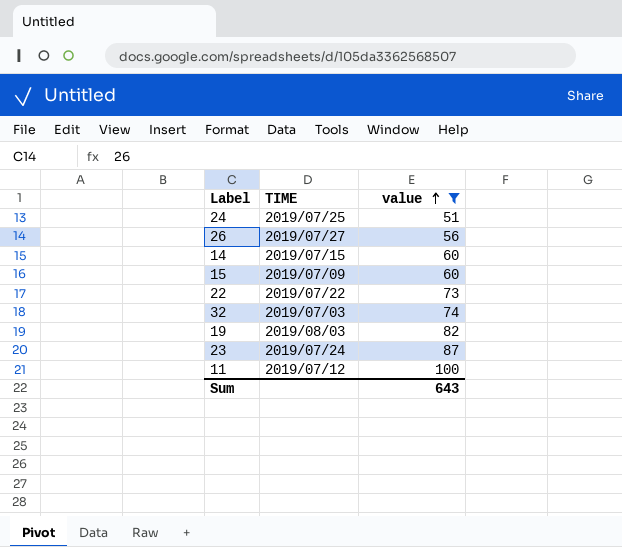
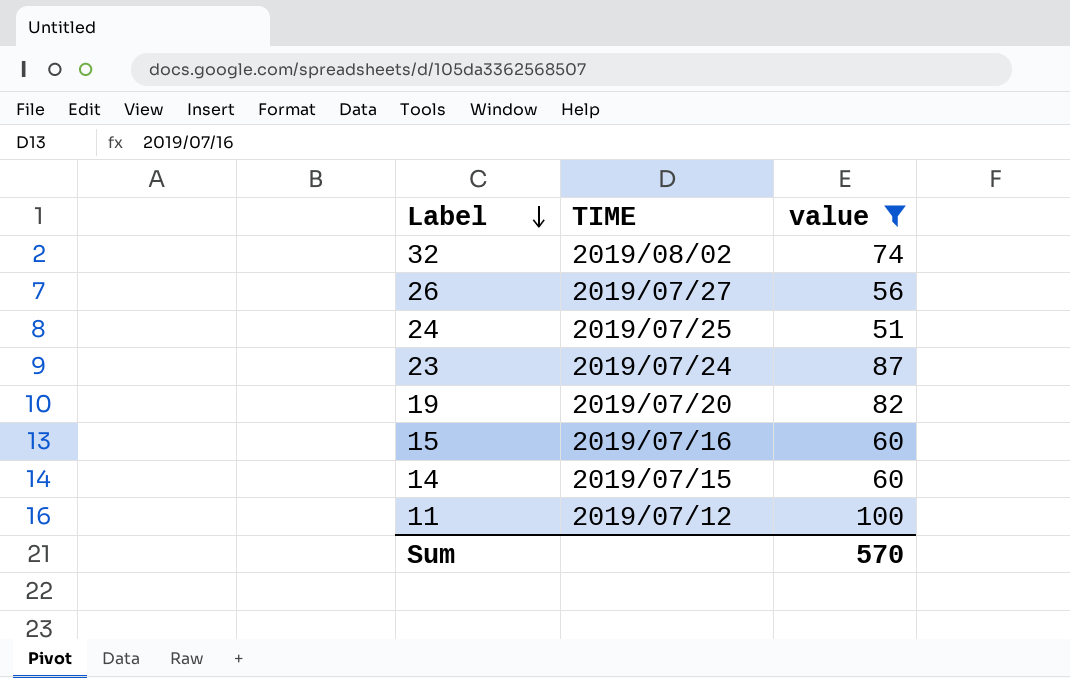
row order: value ascending -> Label descending
row 22: 2019/07/22 | 73 -> none
32 | TIME: 2019/07/03 -> 2019/08/02
19 | TIME: 2019/08/03 -> 2019/07/20
15 | TIME: 2019/07/09 -> 2019/07/16
Sum | value: 643 -> 570

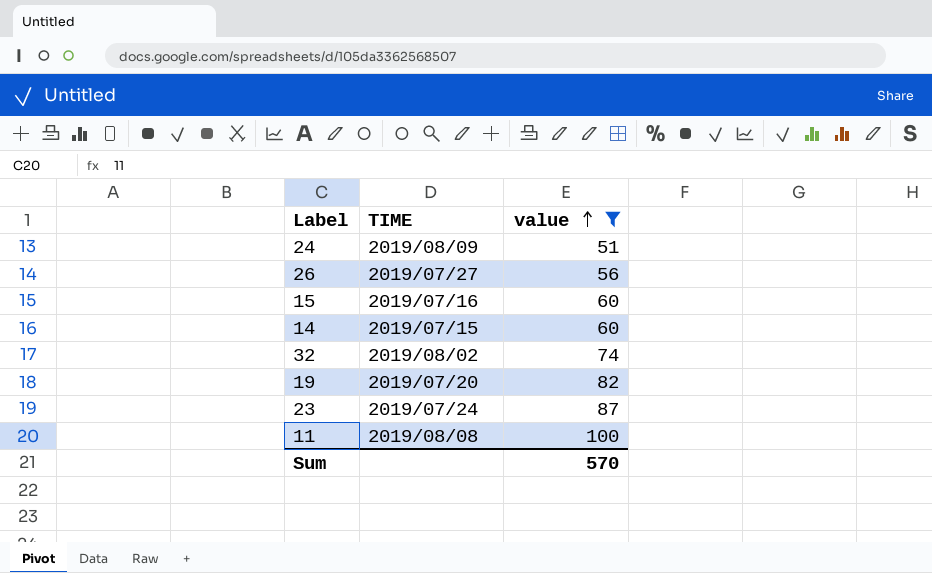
row order: Label descending -> value ascending
24 | TIME: 2019/07/25 -> 2019/08/09
11 | TIME: 2019/07/12 -> 2019/08/08

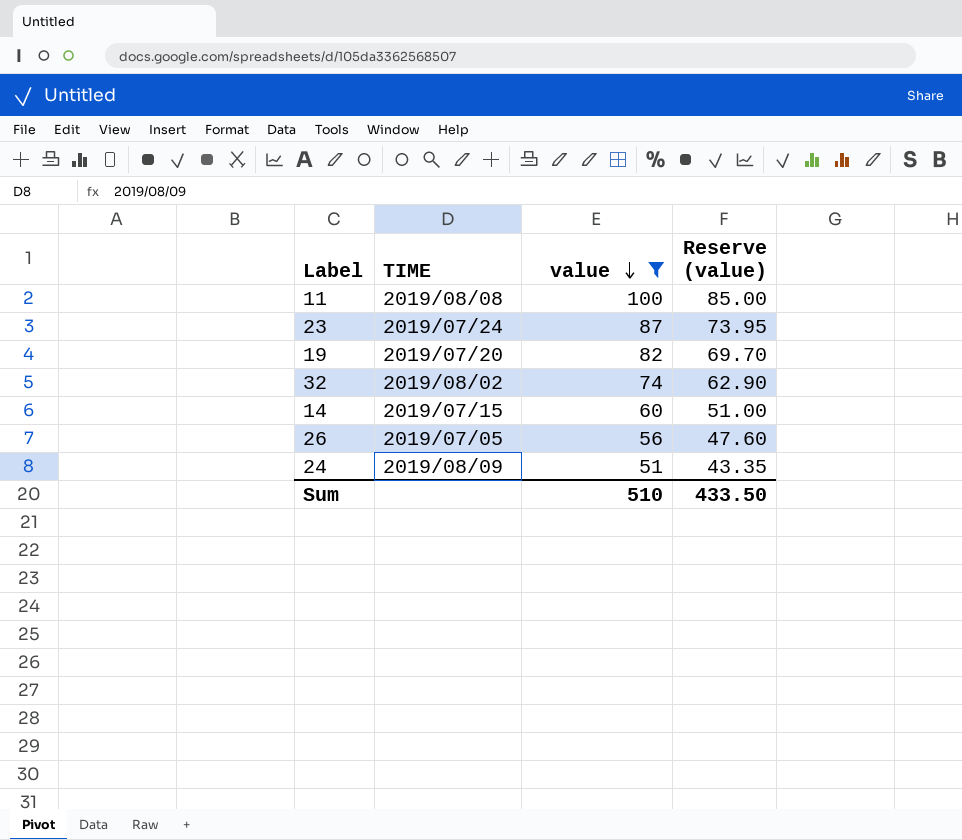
row order: value ascending -> value descending
column Reserve (value) | formula: none -> [value] * 0.85
row 15: 2019/07/16 | 60 -> none
26 | TIME: 2019/07/27 -> 2019/07/05
Sum | value: 570 -> 510

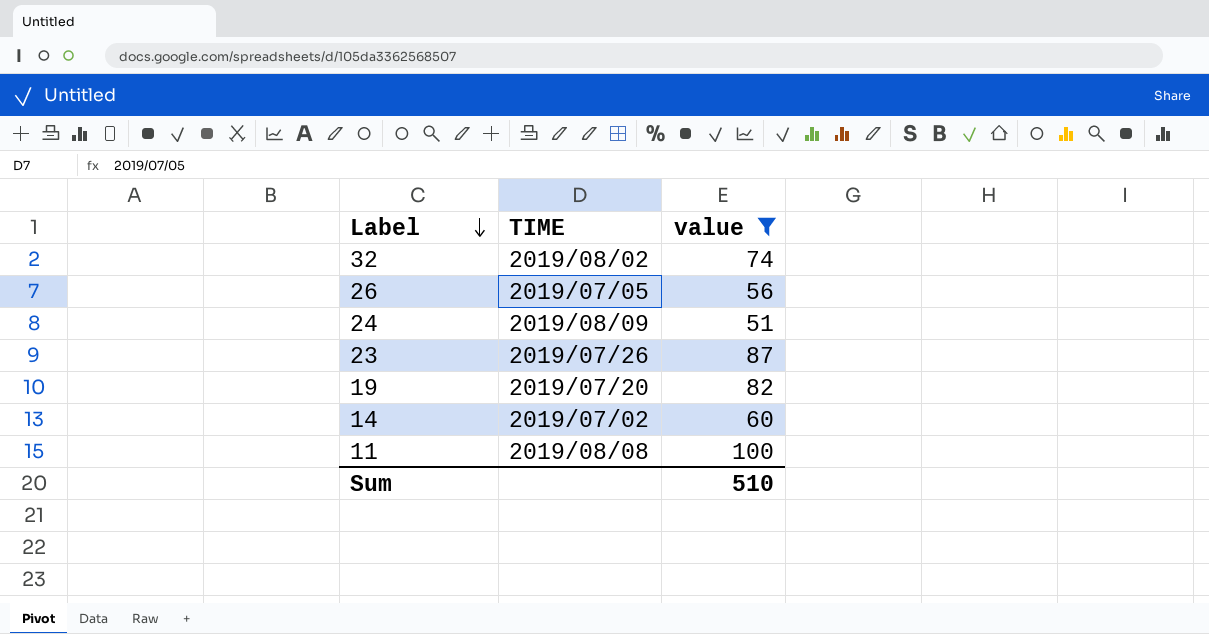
row order: value descending -> Label descending
column Reserve (value) | formula: [value] * 0.85 -> none
23 | TIME: 2019/07/24 -> 2019/07/26
14 | TIME: 2019/07/15 -> 2019/07/02

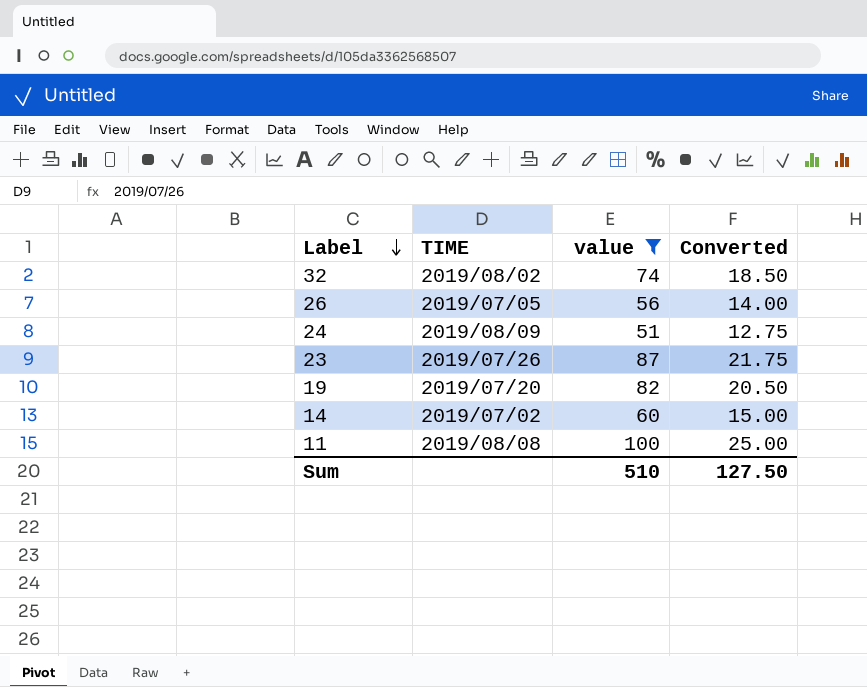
column Converted | formula: none -> [value] * 0.25

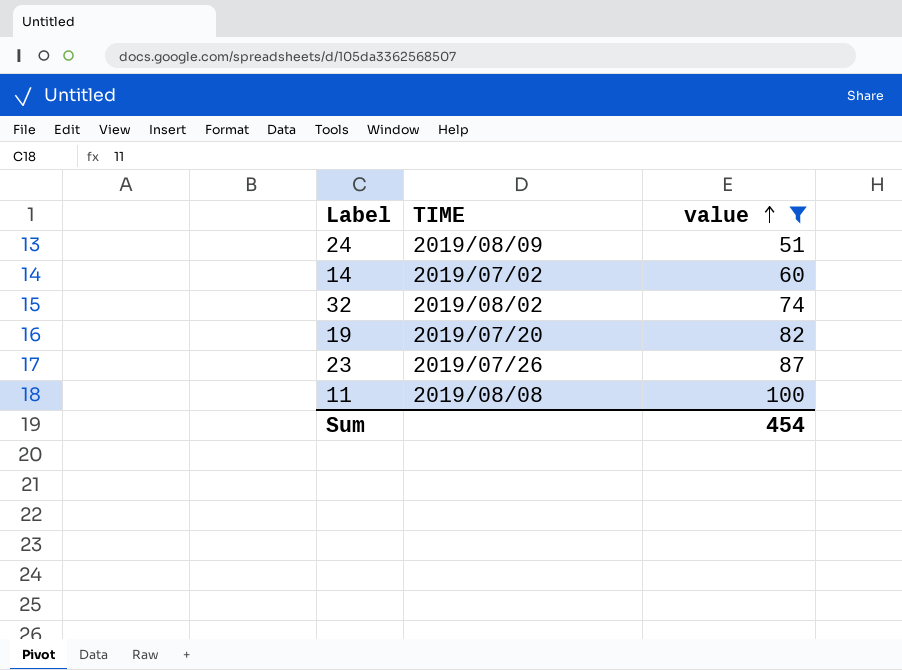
row order: Label descending -> value ascending
column Converted | formula: [value] * 0.25 -> none
row 26: 2019/07/05 | 56 | 14.00 -> none
Sum | value: 510 -> 454

